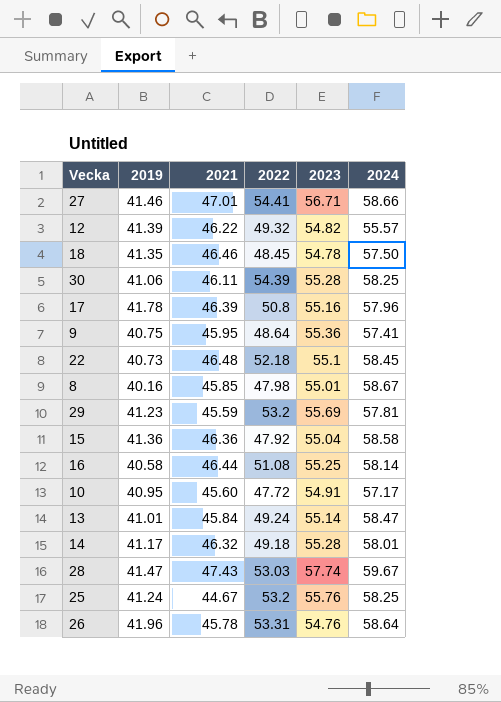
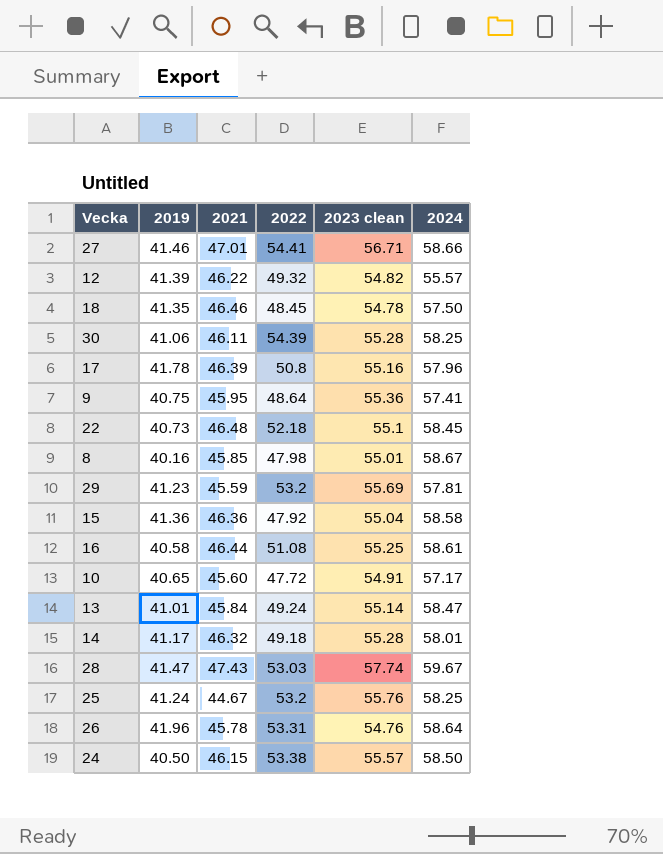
column name: 2023 -> 2023 clean
16 | 2024: 58.14 -> 58.61
10 | 2019: 40.95 -> 40.65
row 24: none -> 40.50 | 46.15 | 53.38 | 55.57 | 58.50

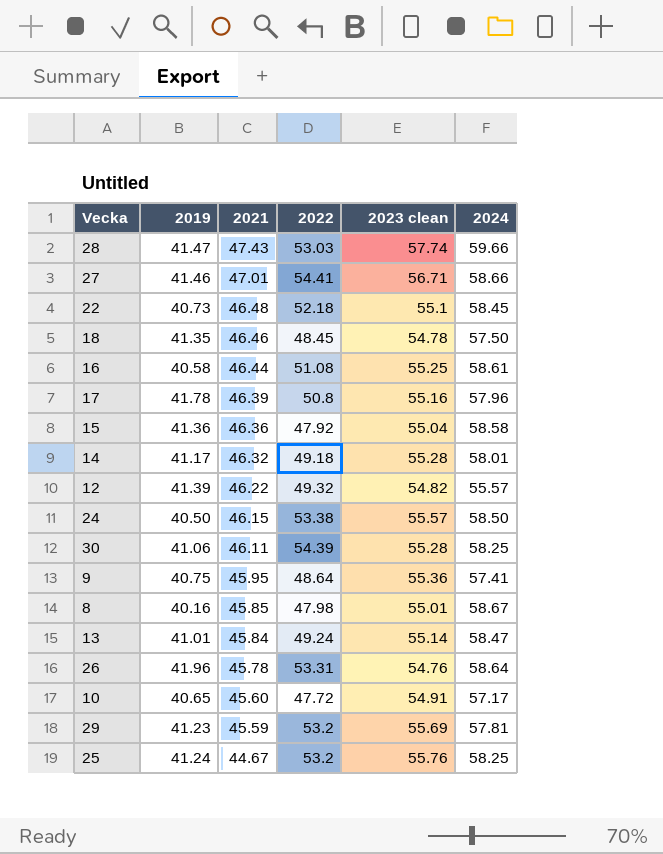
row order: none -> 2021 descending
28 | 2024: 59.67 -> 59.66

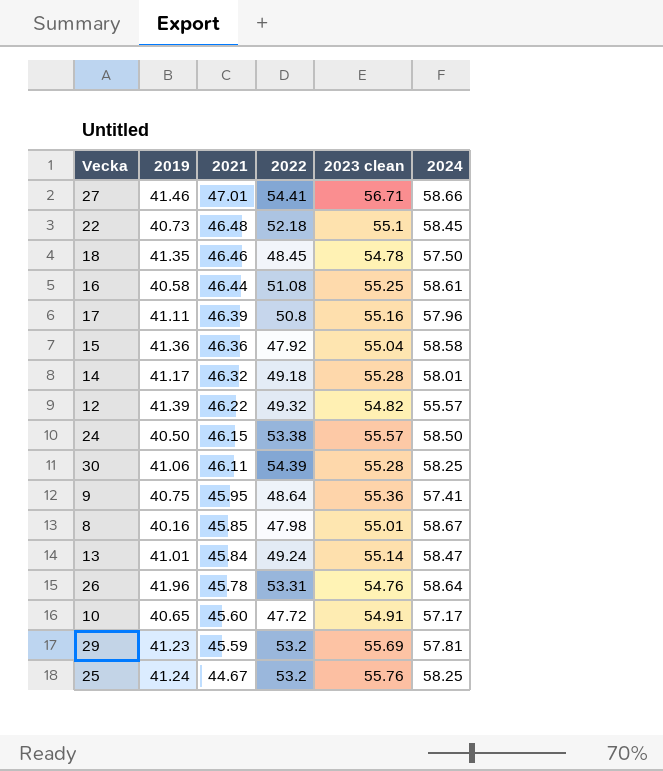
row 28: 41.47 | 47.43 | 53.03 | 57.74 | 59.66 -> none
17 | 2019: 41.78 -> 41.11

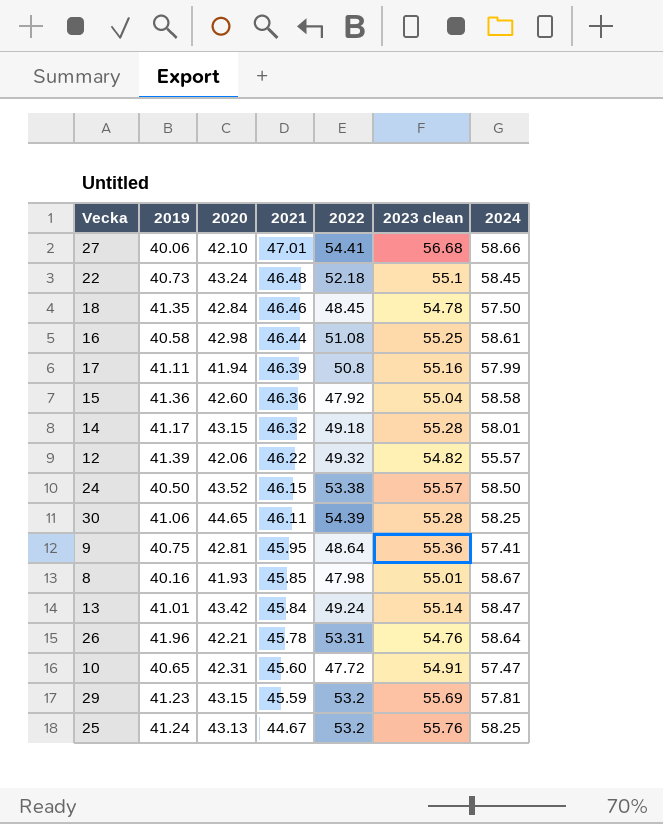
column 2020 | position: none -> 3
27 | 2019: 41.46 -> 40.06
27 | 2023 clean: 56.71 -> 56.68
17 | 2024: 57.96 -> 57.99
10 | 2024: 57.17 -> 57.47

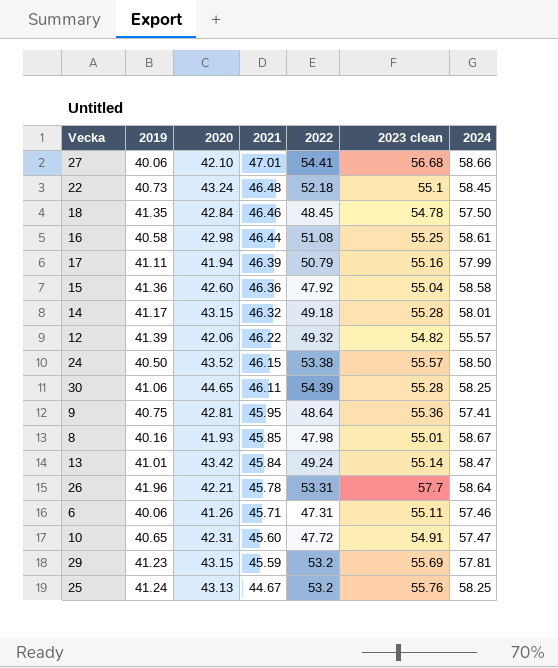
17 | 2022: 50.8 -> 50.79
26 | 2023 clean: 54.76 -> 57.7
row 6: none -> 40.06 | 41.26 | 45.71 | 47.31 | 55.11 | 57.46

